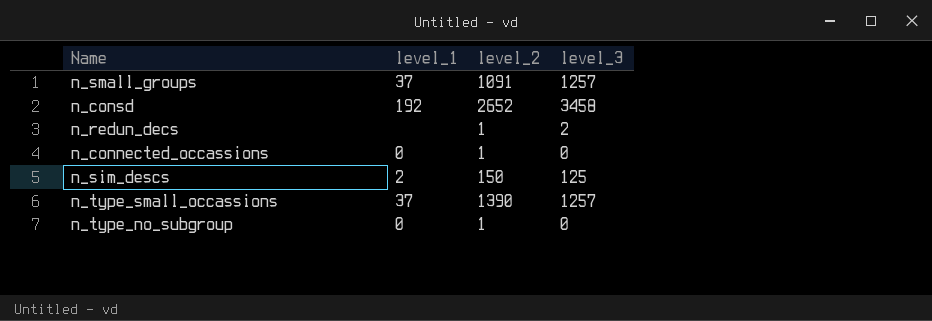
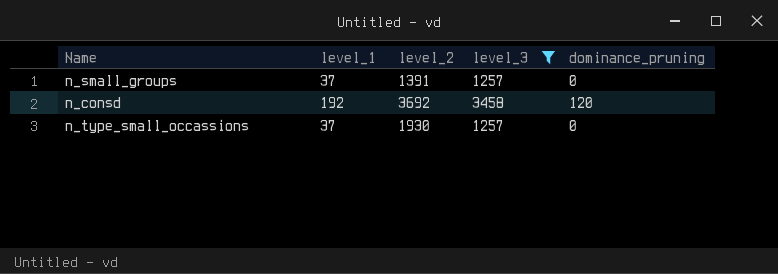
filter: none -> level_3 >= 1257
column dominance_pruning | position: none -> 5
n_small_groups | level_2: 1091 -> 1391
n_consd | level_2: 2652 -> 3692
n_type_small_occassions | level_2: 1390 -> 1930

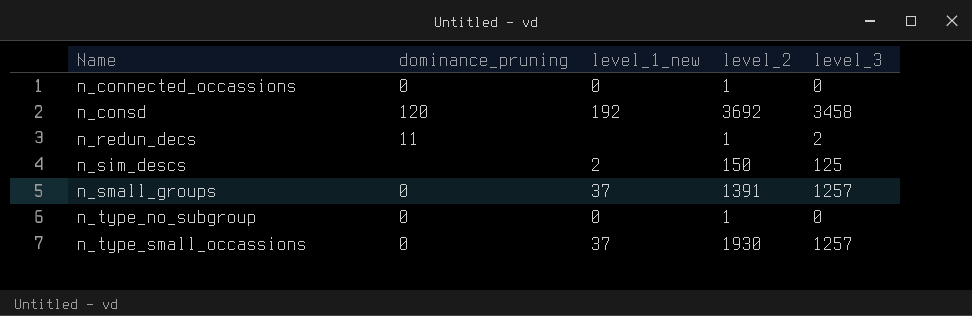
filter: level_3 >= 1257 -> none
row order: none -> Name ascending
column dominance_pruning | position: 5 -> 2
column name: level_1 -> level_1_new

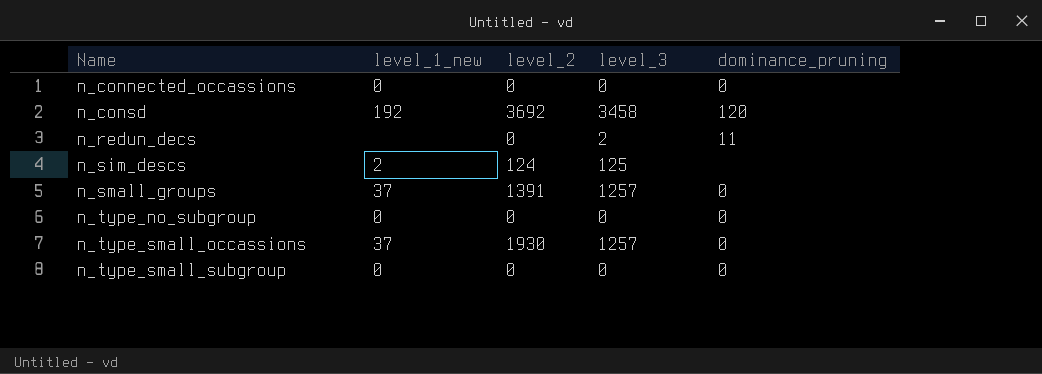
column dominance_pruning | position: 2 -> 5
n_connected_occassions | level_2: 1 -> 0
n_redun_decs | level_2: 1 -> 0
n_sim_descs | level_2: 150 -> 124
n_type_no_subgroup | level_2: 1 -> 0
row n_type_small_subgroup: none -> 0 | 0 | 0 | 0

